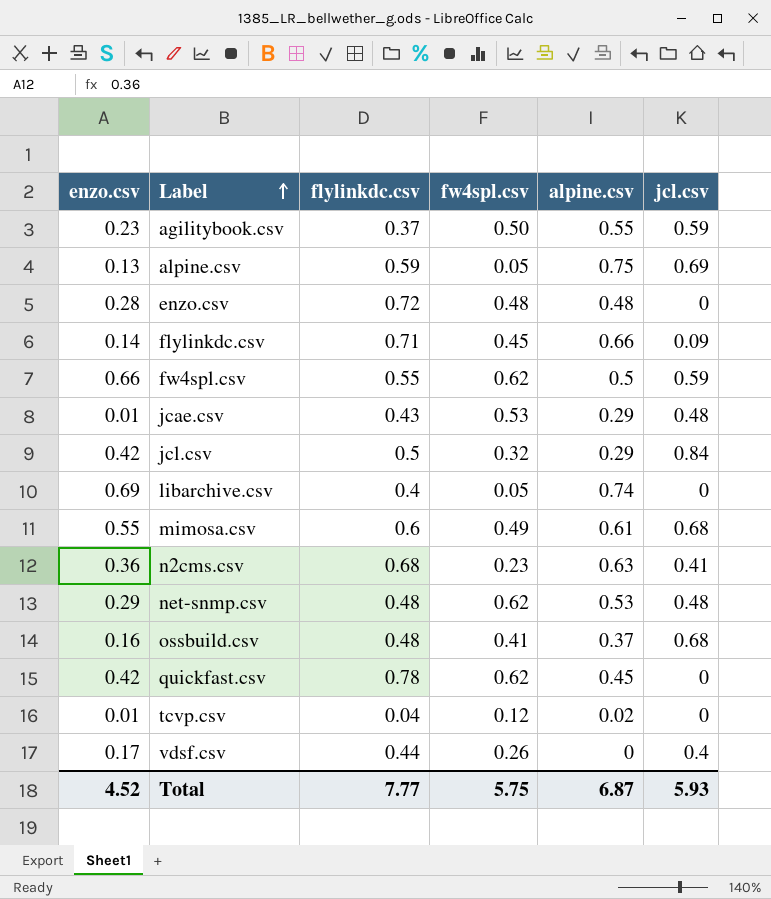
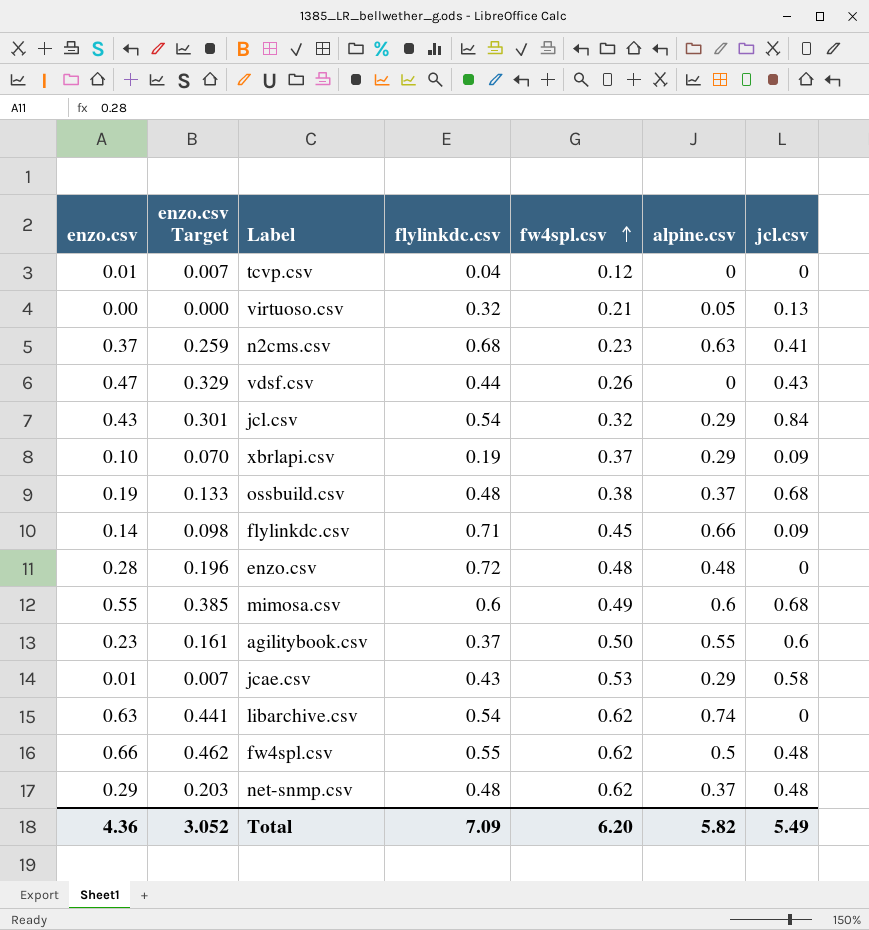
row order: Label ascending -> fw4spl.csv ascending
column enzo.csv Target | formula: none -> [enzo.csv] * 0.7
row alpine.csv: 0.13 | 0.59 | 0.05 | 0.75 | 0.69 -> none
row quickfast.csv: 0.42 | 0.78 | 0.62 | 0.45 | 0 -> none
tcvp.csv | alpine.csv: 0.02 -> 0
row virtuoso.csv: none -> 0.00 | 0.000 | 0.32 | 0.21 | 0.05 | 0.13
n2cms.csv | enzo.csv: 0.36 -> 0.37
vdsf.csv | enzo.csv: 0.17 -> 0.47
vdsf.csv | jcl.csv: 0.4 -> 0.43
jcl.csv | enzo.csv: 0.42 -> 0.43
jcl.csv | flylinkdc.csv: 0.5 -> 0.54
row xbrlapi.csv: none -> 0.10 | 0.070 | 0.19 | 0.37 | 0.29 | 0.09
ossbuild.csv | enzo.csv: 0.16 -> 0.19
ossbuild.csv | fw4spl.csv: 0.41 -> 0.38
mimosa.csv | alpine.csv: 0.61 -> 0.6
agilitybook.csv | jcl.csv: 0.59 -> 0.6
jcae.csv | jcl.csv: 0.48 -> 0.58
libarchive.csv | enzo.csv: 0.69 -> 0.63
libarchive.csv | flylinkdc.csv: 0.4 -> 0.54
libarchive.csv | fw4spl.csv: 0.05 -> 0.62
fw4spl.csv | jcl.csv: 0.59 -> 0.48
net-snmp.csv | alpine.csv: 0.53 -> 0.37
Total | enzo.csv: 4.52 -> 4.36
Total | flylinkdc.csv: 7.77 -> 7.09
Total | fw4spl.csv: 5.75 -> 6.20
Total | alpine.csv: 6.87 -> 5.82
Total | jcl.csv: 5.93 -> 5.49

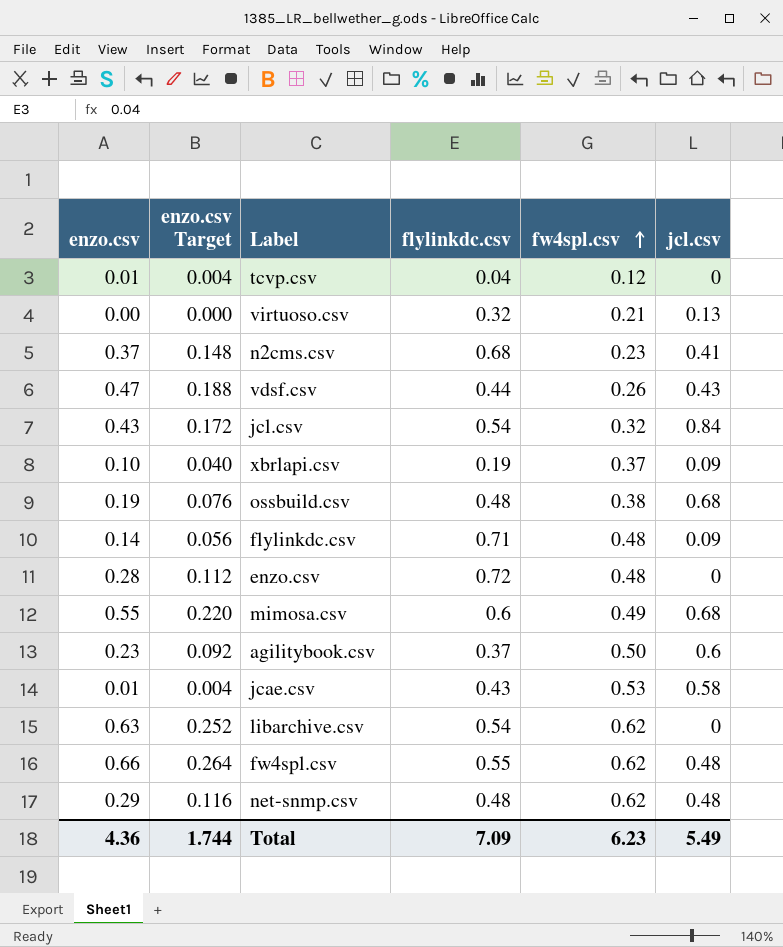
column alpine.csv | position: 6 -> none
column enzo.csv Target | formula: [enzo.csv] * 0.7 -> [enzo.csv] * 0.4
flylinkdc.csv | fw4spl.csv: 0.45 -> 0.48
Total | enzo.csv Target: 3.052 -> 1.744
Total | fw4spl.csv: 6.20 -> 6.23

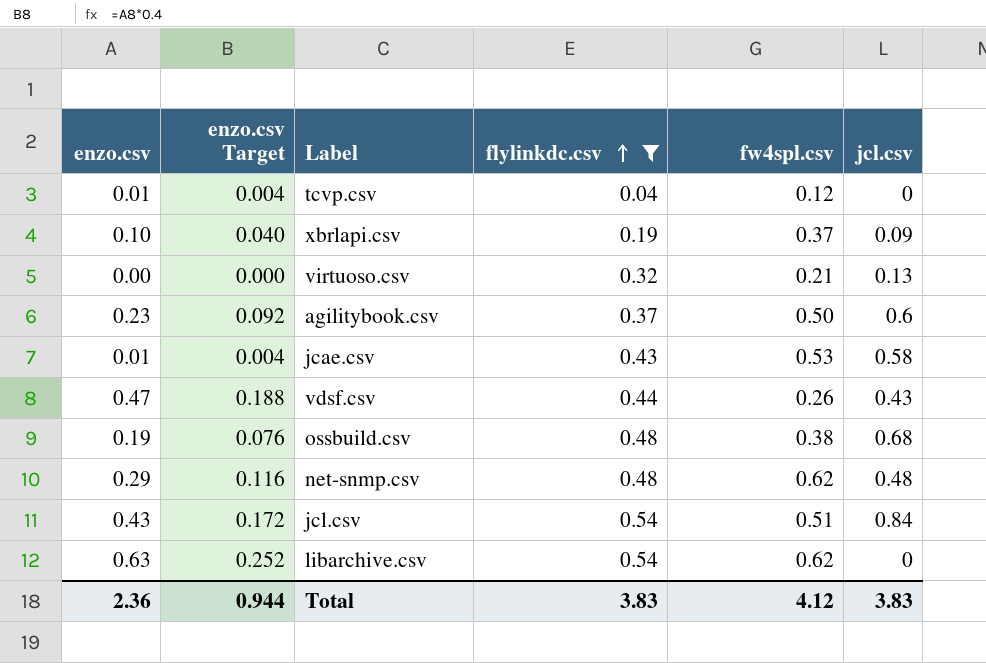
filter: none -> flylinkdc.csv <= 0.54
row order: fw4spl.csv ascending -> flylinkdc.csv ascending
jcl.csv | fw4spl.csv: 0.32 -> 0.51
Total | enzo.csv: 4.36 -> 2.36
Total | enzo.csv Target: 1.744 -> 0.944
Total | flylinkdc.csv: 7.09 -> 3.83
Total | fw4spl.csv: 6.23 -> 4.12
Total | jcl.csv: 5.49 -> 3.83

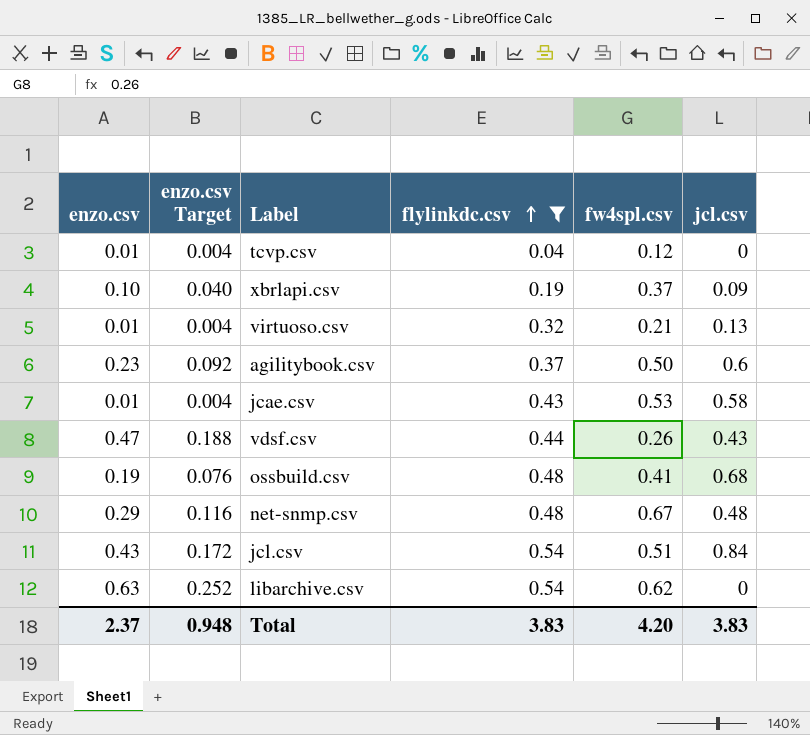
virtuoso.csv | enzo.csv: 0.00 -> 0.01
virtuoso.csv | enzo.csv Target: 0.000 -> 0.004
ossbuild.csv | fw4spl.csv: 0.38 -> 0.41
net-snmp.csv | fw4spl.csv: 0.62 -> 0.67
Total | enzo.csv: 2.36 -> 2.37
Total | enzo.csv Target: 0.944 -> 0.948
Total | fw4spl.csv: 4.12 -> 4.20

